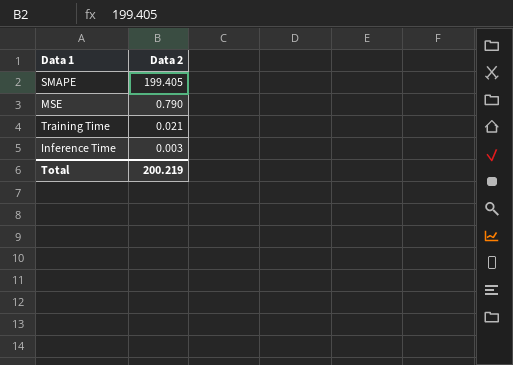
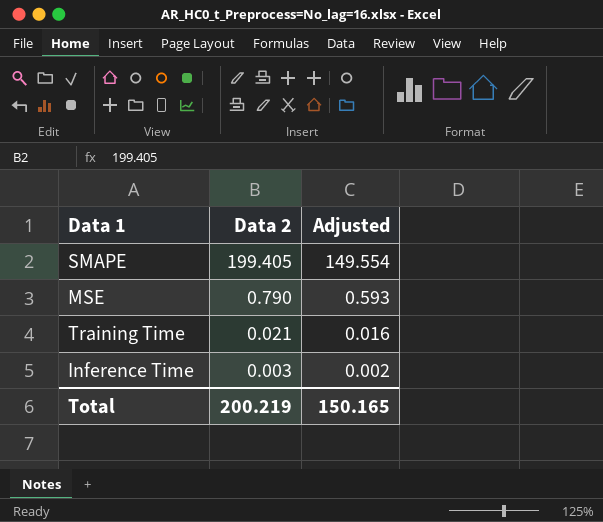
column Adjusted | formula: none -> [Data 2] * 0.75

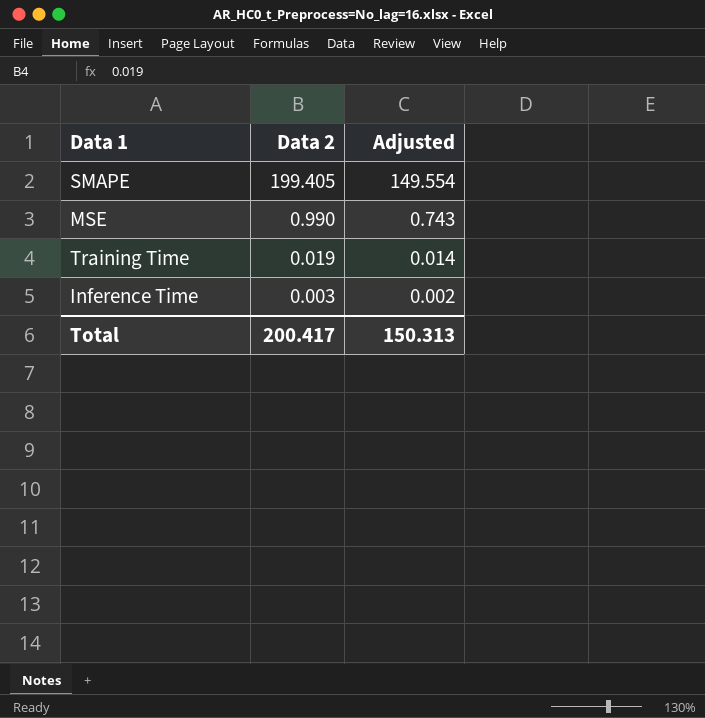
MSE | Data 2: 0.790 -> 0.990
MSE | Adjusted: 0.593 -> 0.743
Training Time | Data 2: 0.021 -> 0.019
Training Time | Adjusted: 0.016 -> 0.014
Total | Data 2: 200.219 -> 200.417
Total | Adjusted: 150.165 -> 150.313

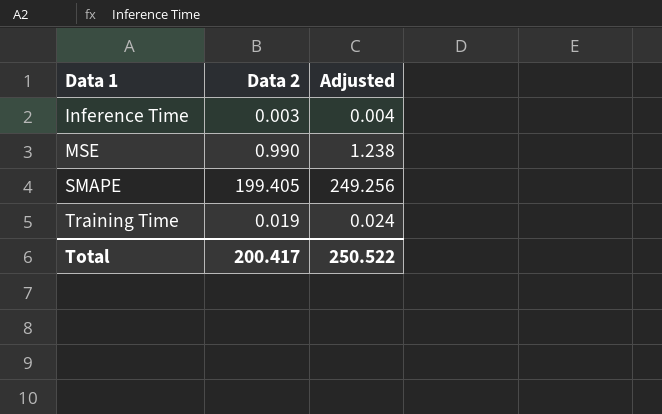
row order: Data 2 descending -> Data 1 ascending
column Adjusted | formula: [Data 2] * 0.75 -> [Data 2] * 1.25
Total | Adjusted: 150.313 -> 250.522

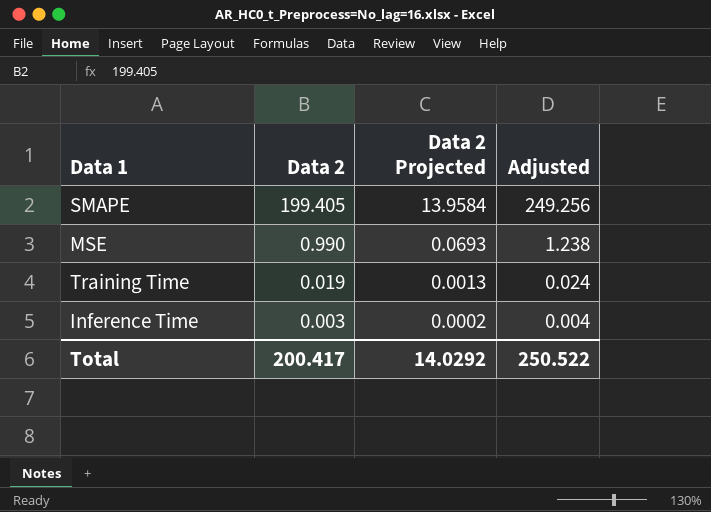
row order: Data 1 ascending -> Data 2 descending
column Data 2 Projected | formula: none -> [Data 2] * 0.07

